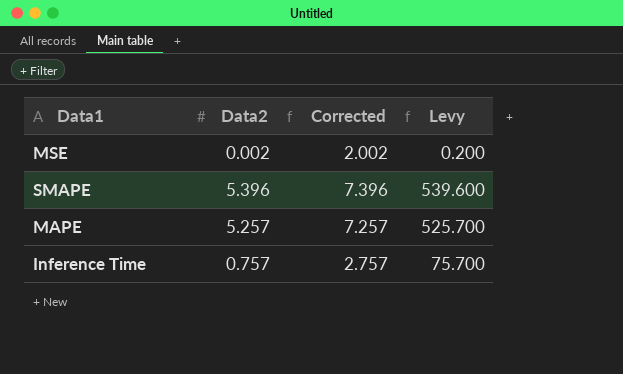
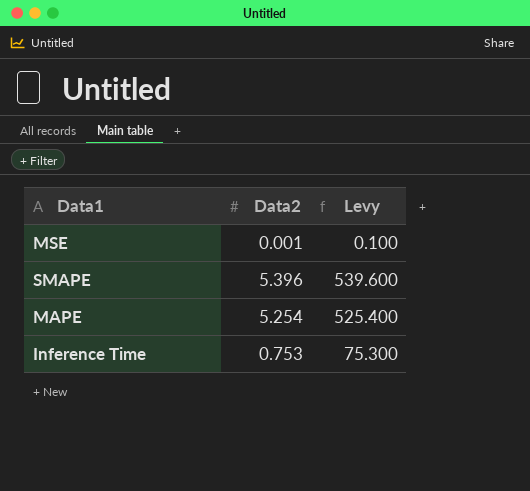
column Corrected | formula: [Data2] + 2 -> none
MSE | Data2: 0.002 -> 0.001
MSE | Levy: 0.200 -> 0.100
MAPE | Data2: 5.257 -> 5.254
MAPE | Levy: 525.700 -> 525.400
Inference Time | Data2: 0.757 -> 0.753
Inference Time | Levy: 75.700 -> 75.300

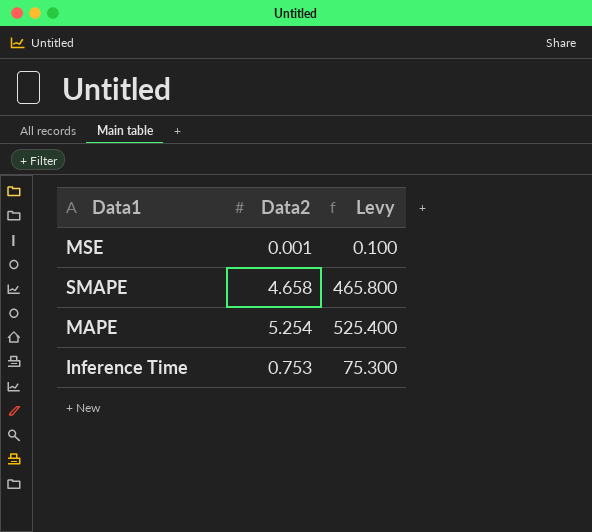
SMAPE | Data2: 5.396 -> 4.658
SMAPE | Levy: 539.600 -> 465.800

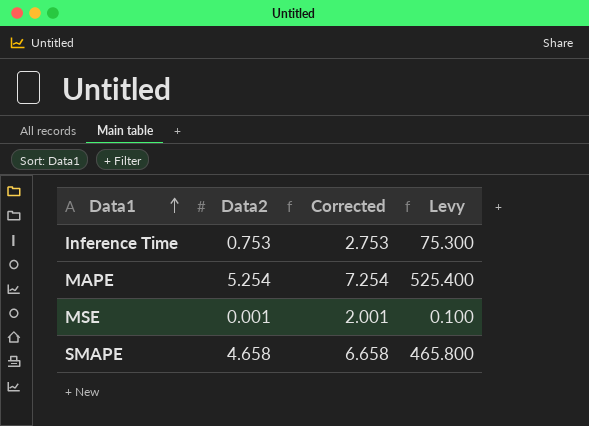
row order: none -> Data1 ascending
column Corrected | formula: none -> [Data2] + 2

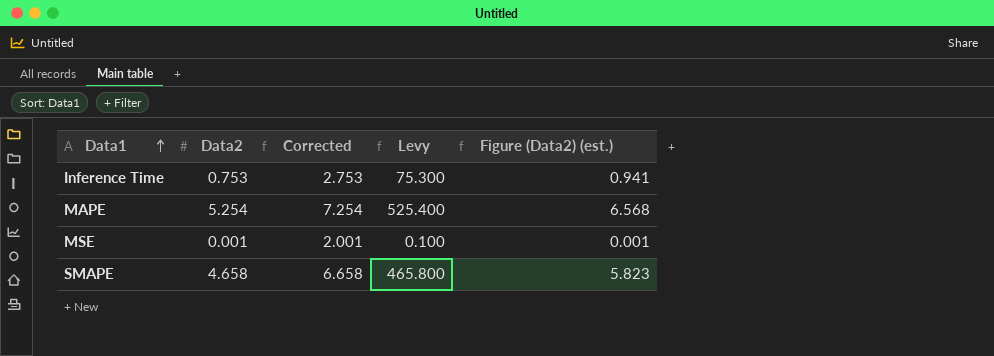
column Figure (Data2) (est.) | formula: none -> [Data2] * 1.25

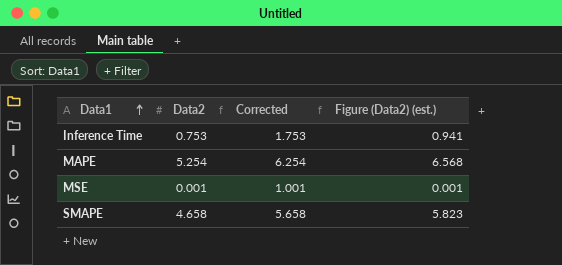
column Levy | formula: [Data2] * 100 -> none
column Corrected | formula: [Data2] + 2 -> [Data2] + 1

